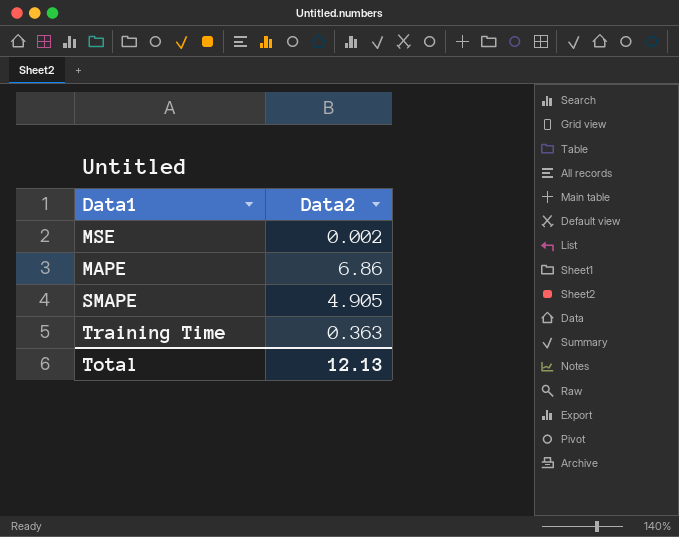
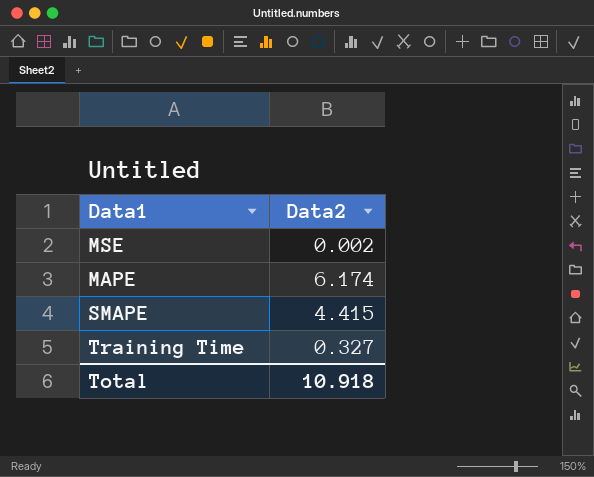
MAPE | Data2: 6.86 -> 6.174
SMAPE | Data2: 4.905 -> 4.415
Training Time | Data2: 0.363 -> 0.327
Total | Data2: 12.13 -> 10.918

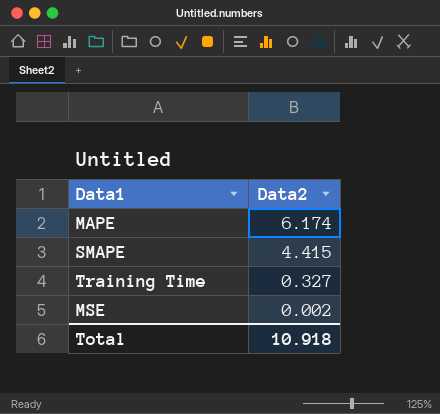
row order: none -> Data2 descending

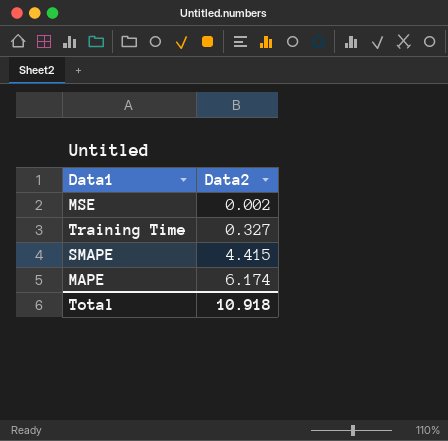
row order: Data2 descending -> Data2 ascending

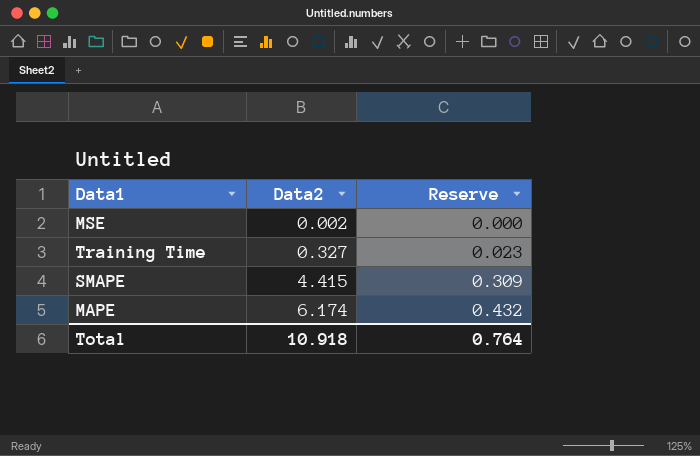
column Reserve | formula: none -> [Data2] * 0.07

